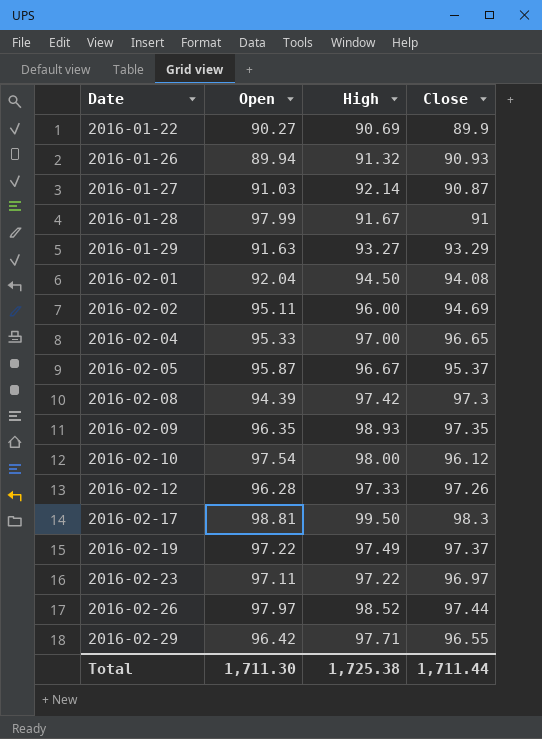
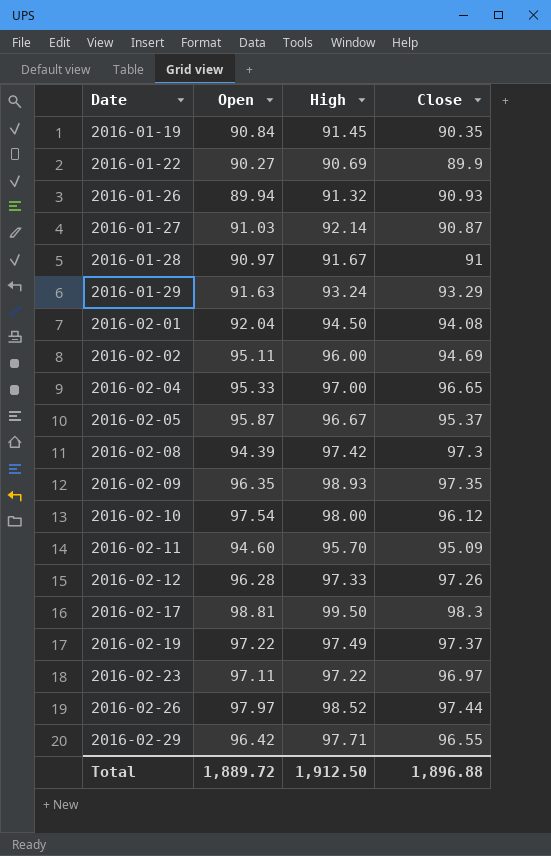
row 2016-01-19: none -> 90.84 | 91.45 | 90.35
2016-01-28 | Open: 97.99 -> 90.97
2016-01-29 | High: 93.27 -> 93.24
row 2016-02-11: none -> 94.60 | 95.70 | 95.09
Total | Open: 1,711.30 -> 1,889.72
Total | High: 1,725.38 -> 1,912.50
Total | Close: 1,711.44 -> 1,896.88

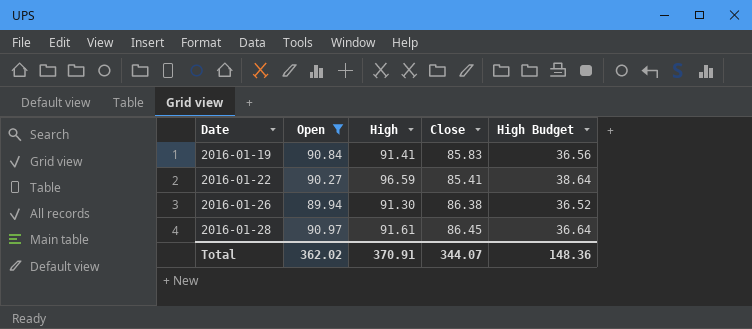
filter: none -> Open <= 90.97
column High Budget | formula: none -> [High] * 0.4
2016-01-19 | High: 91.45 -> 91.41
2016-01-19 | Close: 90.35 -> 85.83
2016-01-22 | High: 90.69 -> 96.59
2016-01-22 | Close: 89.9 -> 85.41
2016-01-26 | High: 91.32 -> 91.30
2016-01-26 | Close: 90.93 -> 86.38
2016-01-28 | High: 91.67 -> 91.61
2016-01-28 | Close: 91 -> 86.45
Total | Open: 1,889.72 -> 362.02
Total | High: 1,912.50 -> 370.91
Total | Close: 1,896.88 -> 344.07

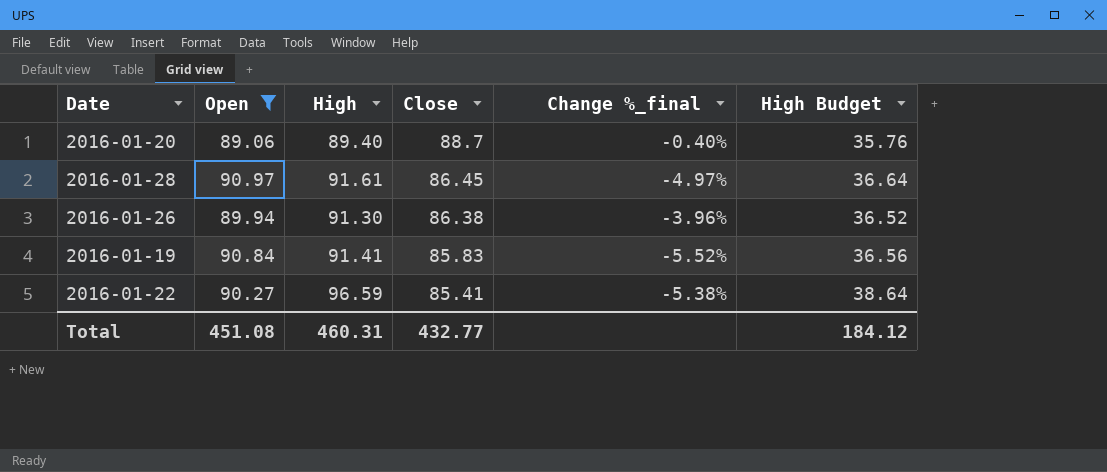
row order: Date ascending -> Close descending
column Change %_final | formula: none -> ([Close] - [Open]) / [Open]
row 2016-01-20: none -> 89.06 | 89.40 | 88.7 | -0.40% | 35.76
Total | Open: 362.02 -> 451.08
Total | High: 370.91 -> 460.31
Total | Close: 344.07 -> 432.77
Total | High Budget: 148.36 -> 184.12

